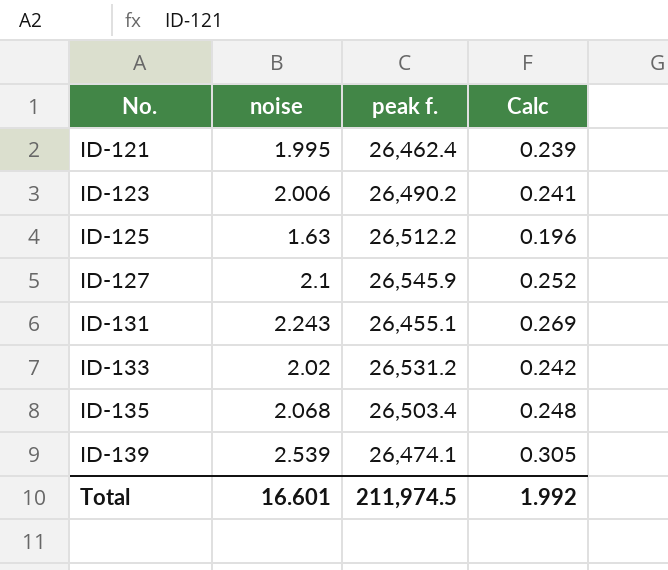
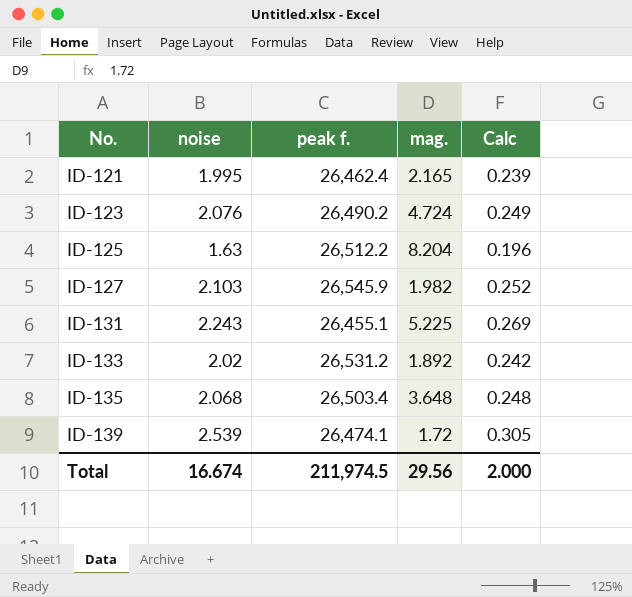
column mag. | position: none -> 4
ID-123 | noise: 2.006 -> 2.076
ID-123 | Calc: 0.241 -> 0.249
ID-127 | noise: 2.1 -> 2.103
Total | noise: 16.601 -> 16.674
Total | Calc: 1.992 -> 2.000

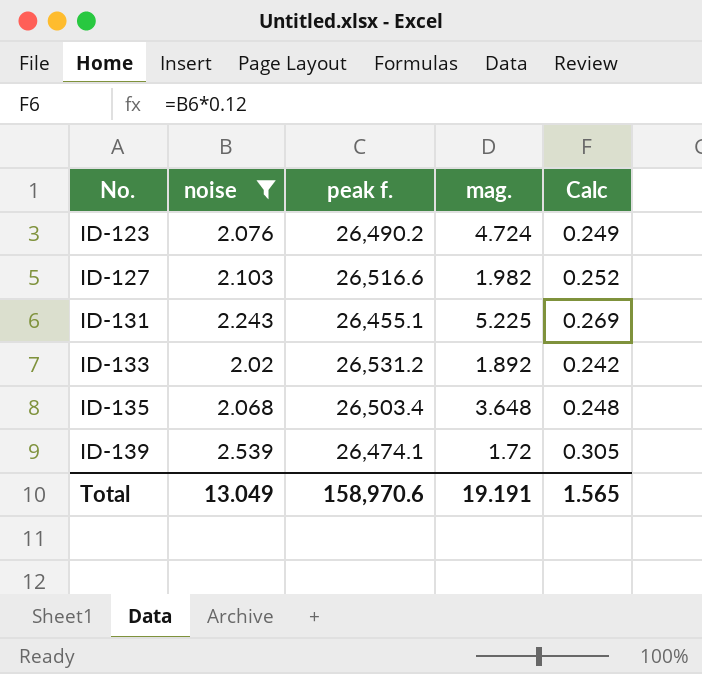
filter: none -> noise >= 2.02
ID-127 | peak f.: 26,545.9 -> 26,516.6
Total | noise: 16.674 -> 13.049
Total | peak f.: 211,974.5 -> 158,970.6
Total | mag.: 29.56 -> 19.191
Total | Calc: 2.000 -> 1.565

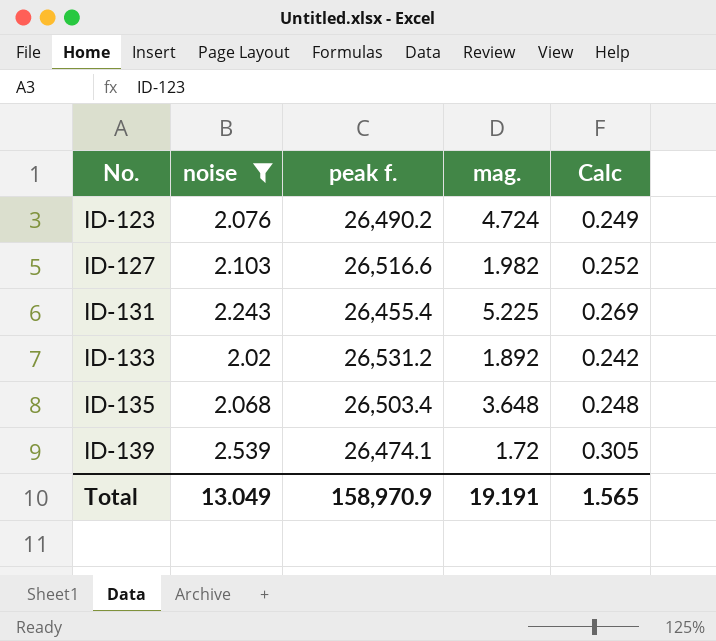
ID-131 | peak f.: 26,455.1 -> 26,455.4
Total | peak f.: 158,970.6 -> 158,970.9

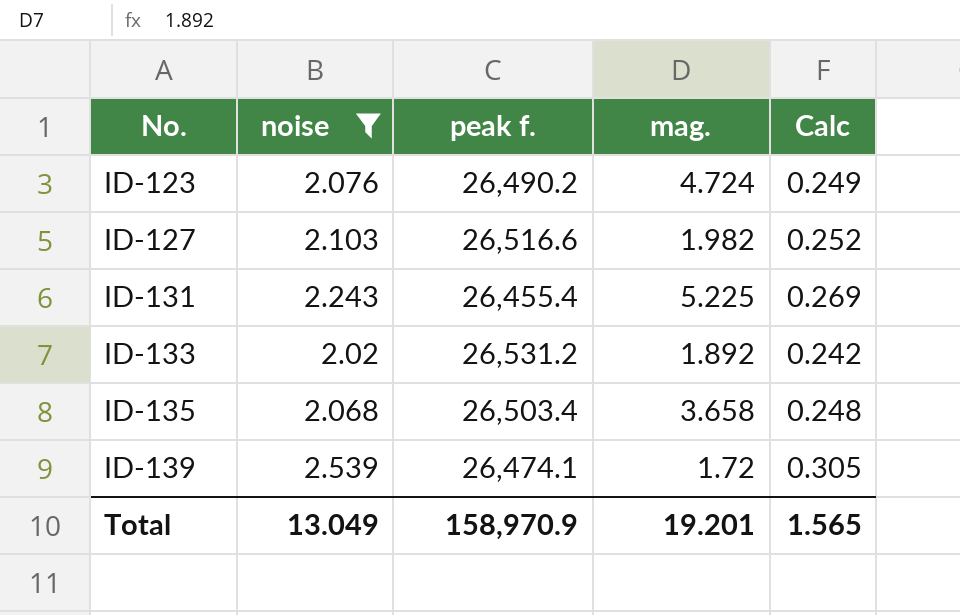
ID-135 | mag.: 3.648 -> 3.658
Total | mag.: 19.191 -> 19.201

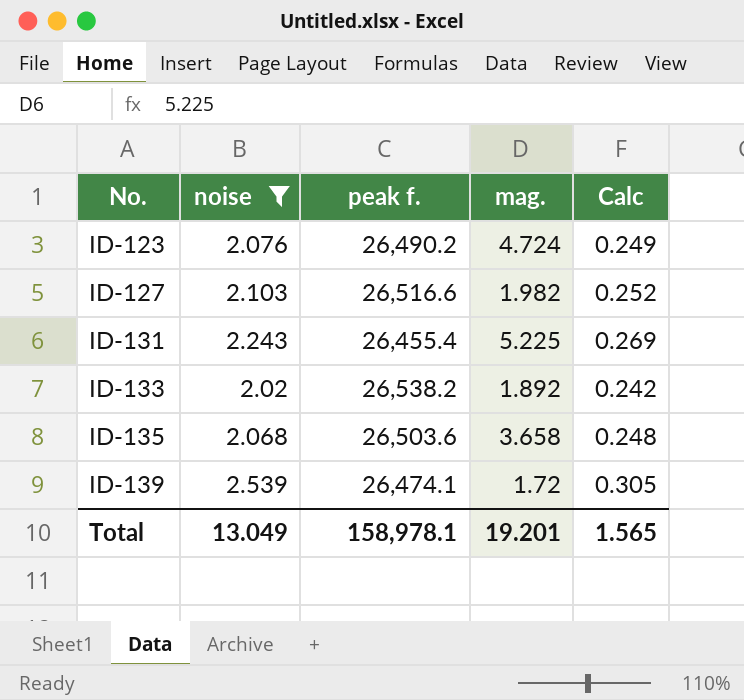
ID-133 | peak f.: 26,531.2 -> 26,538.2
ID-135 | peak f.: 26,503.4 -> 26,503.6
Total | peak f.: 158,970.9 -> 158,978.1

